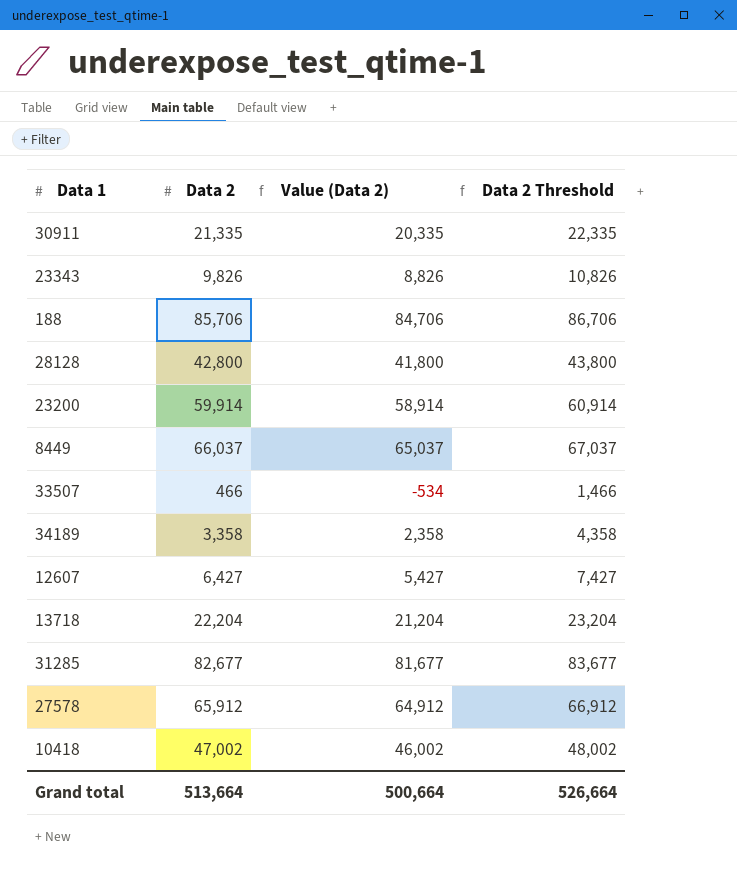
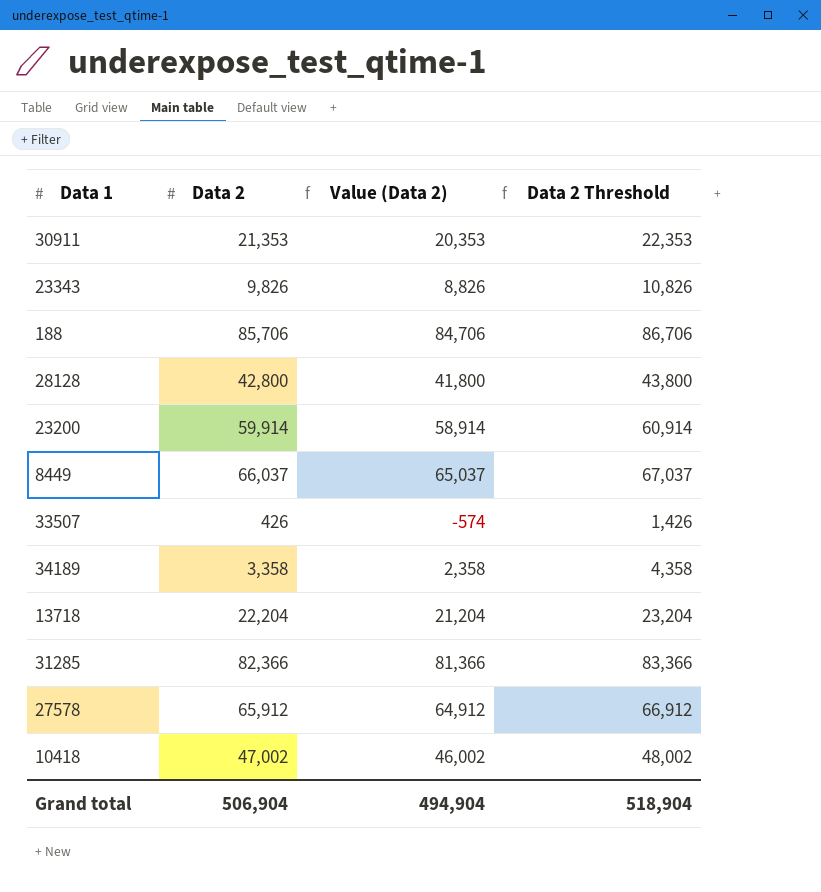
row 12607: 6,427 | 5,427 | 7,427 -> none
30911 | Data 2: 21,335 -> 21,353
30911 | Value (Data 2): 20,335 -> 20,353
30911 | Data 2 Threshold: 22,335 -> 22,353
33507 | Data 2: 466 -> 426
33507 | Value (Data 2): -534 -> -574
33507 | Data 2 Threshold: 1,466 -> 1,426
31285 | Data 2: 82,677 -> 82,366
31285 | Value (Data 2): 81,677 -> 81,366
31285 | Data 2 Threshold: 83,677 -> 83,366
Grand total | Data 2: 513,664 -> 506,904
Grand total | Value (Data 2): 500,664 -> 494,904
Grand total | Data 2 Threshold: 526,664 -> 518,904

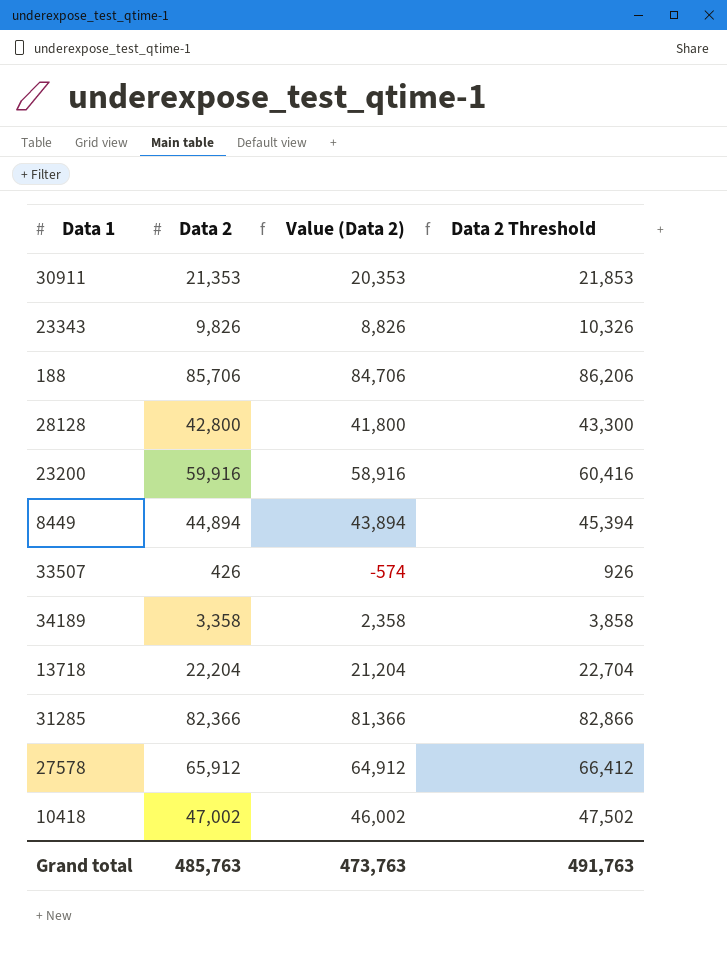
column Data 2 Threshold | formula: [Data 2] + 1000 -> [Data 2] + 500
23200 | Data 2: 59,914 -> 59,916
23200 | Value (Data 2): 58,914 -> 58,916
8449 | Data 2: 66,037 -> 44,894
8449 | Value (Data 2): 65,037 -> 43,894
Grand total | Data 2: 506,904 -> 485,763
Grand total | Value (Data 2): 494,904 -> 473,763
Grand total | Data 2 Threshold: 518,904 -> 491,763

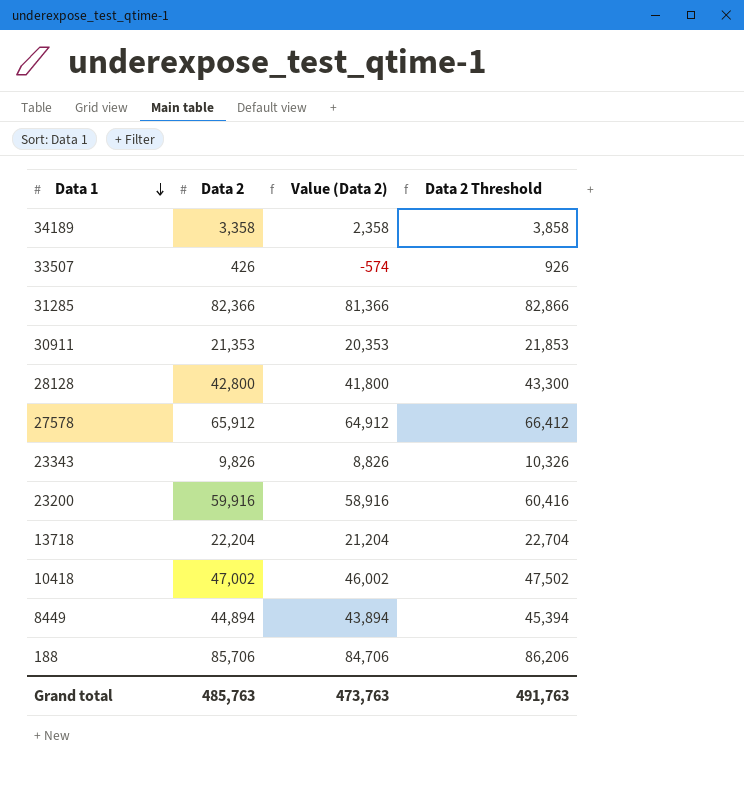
row order: none -> Data 1 descending

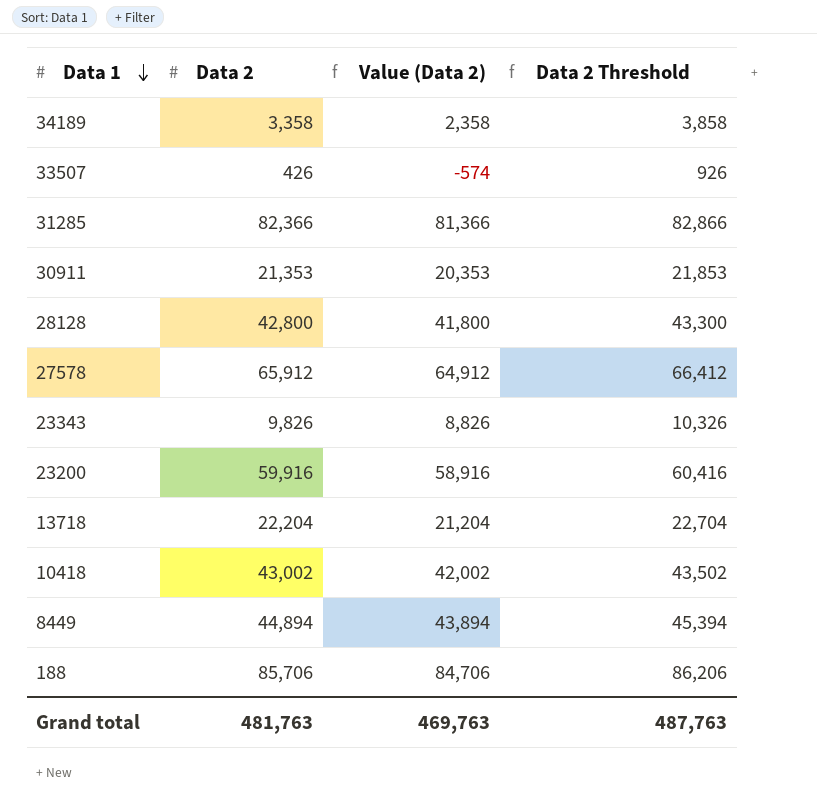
10418 | Data 2: 47,002 -> 43,002
10418 | Value (Data 2): 46,002 -> 42,002
10418 | Data 2 Threshold: 47,502 -> 43,502
Grand total | Data 2: 485,763 -> 481,763
Grand total | Value (Data 2): 473,763 -> 469,763
Grand total | Data 2 Threshold: 491,763 -> 487,763

